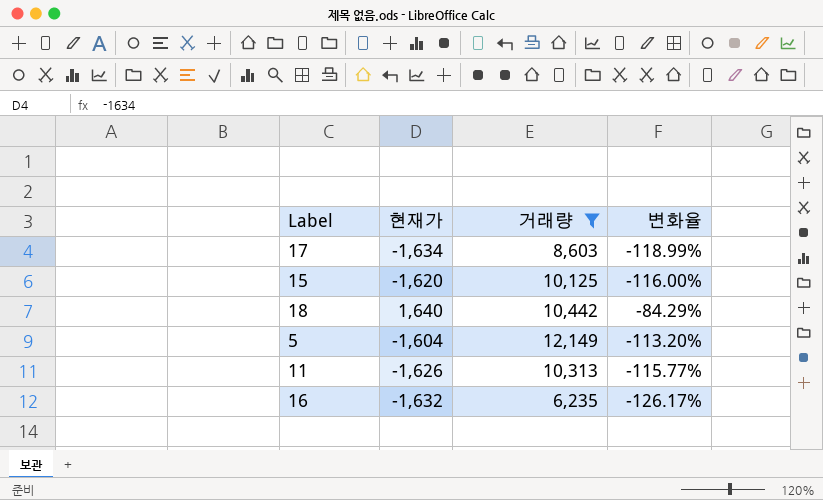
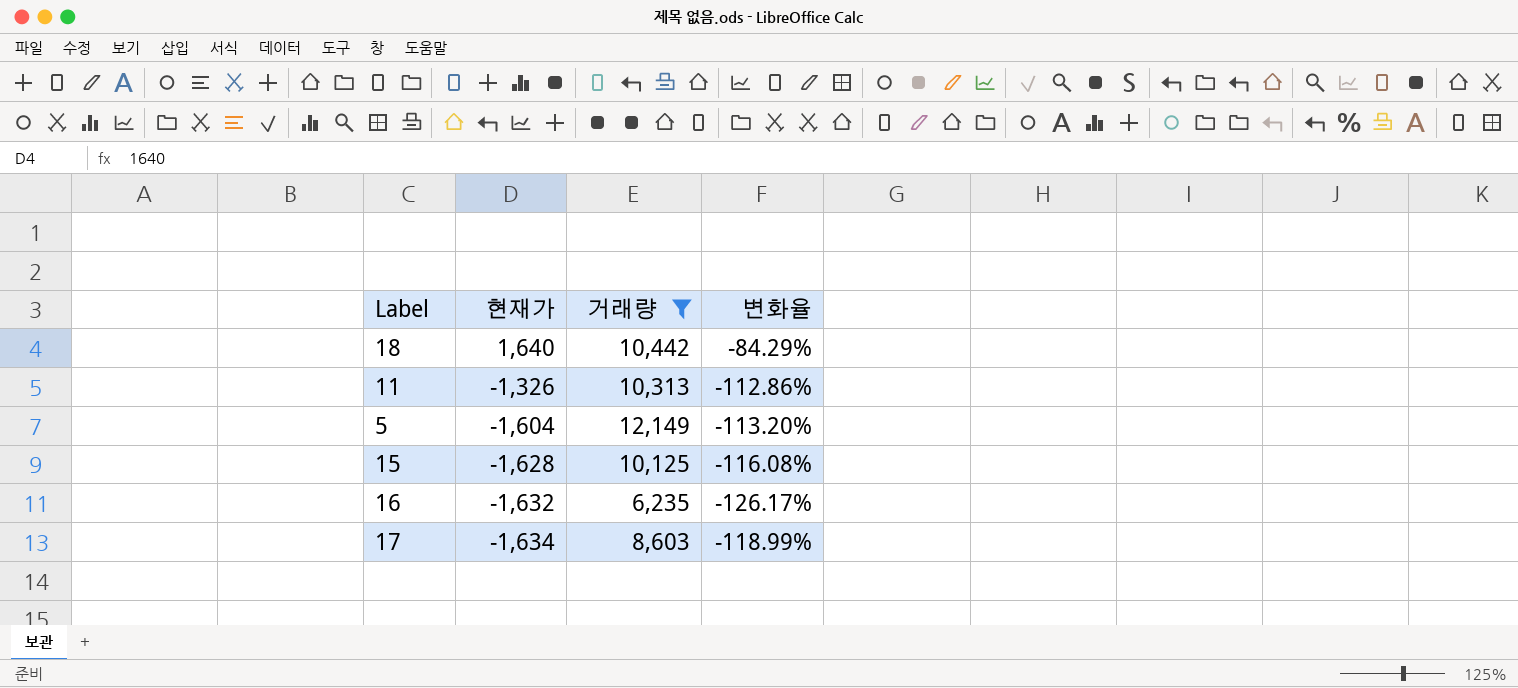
row order: none -> 현재가 descending
11 | 현재가: -1,626 -> -1,326
11 | 변화율: -115.77% -> -112.86%
15 | 현재가: -1,620 -> -1,628
15 | 변화율: -116.00% -> -116.08%

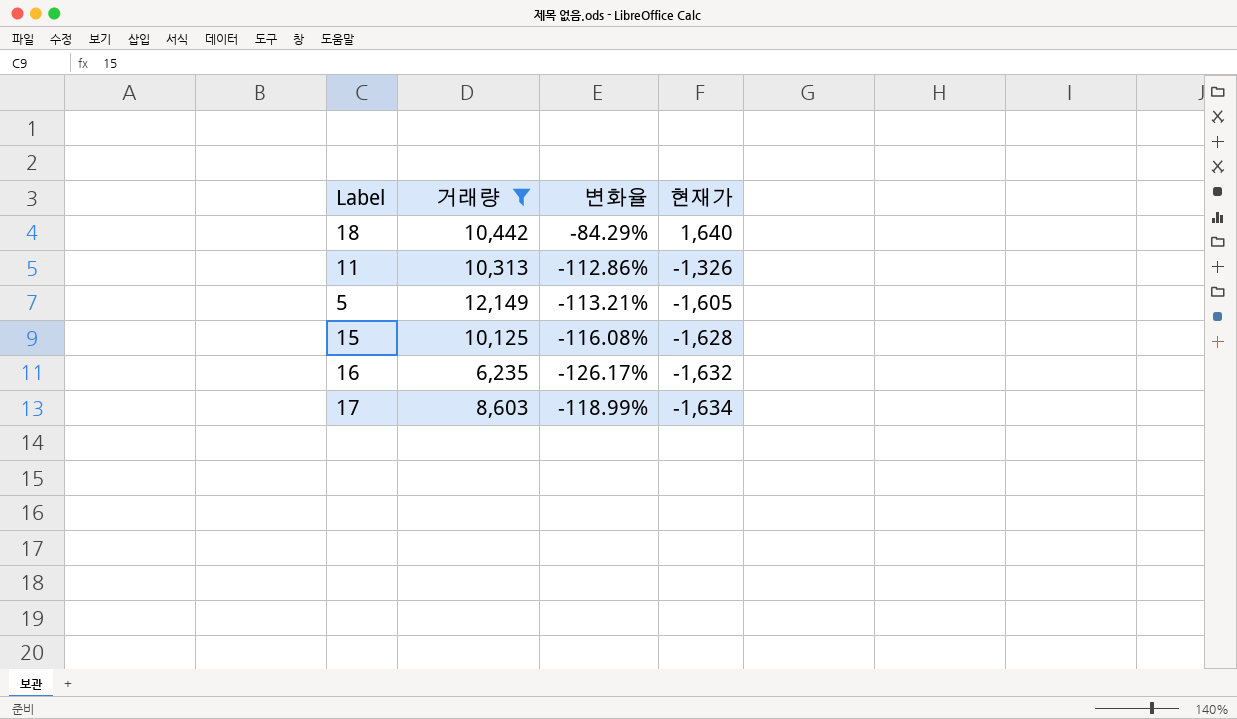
column 현재가 | position: 2 -> 4
5 | 변화율: -113.20% -> -113.21%
5 | 현재가: -1,604 -> -1,605

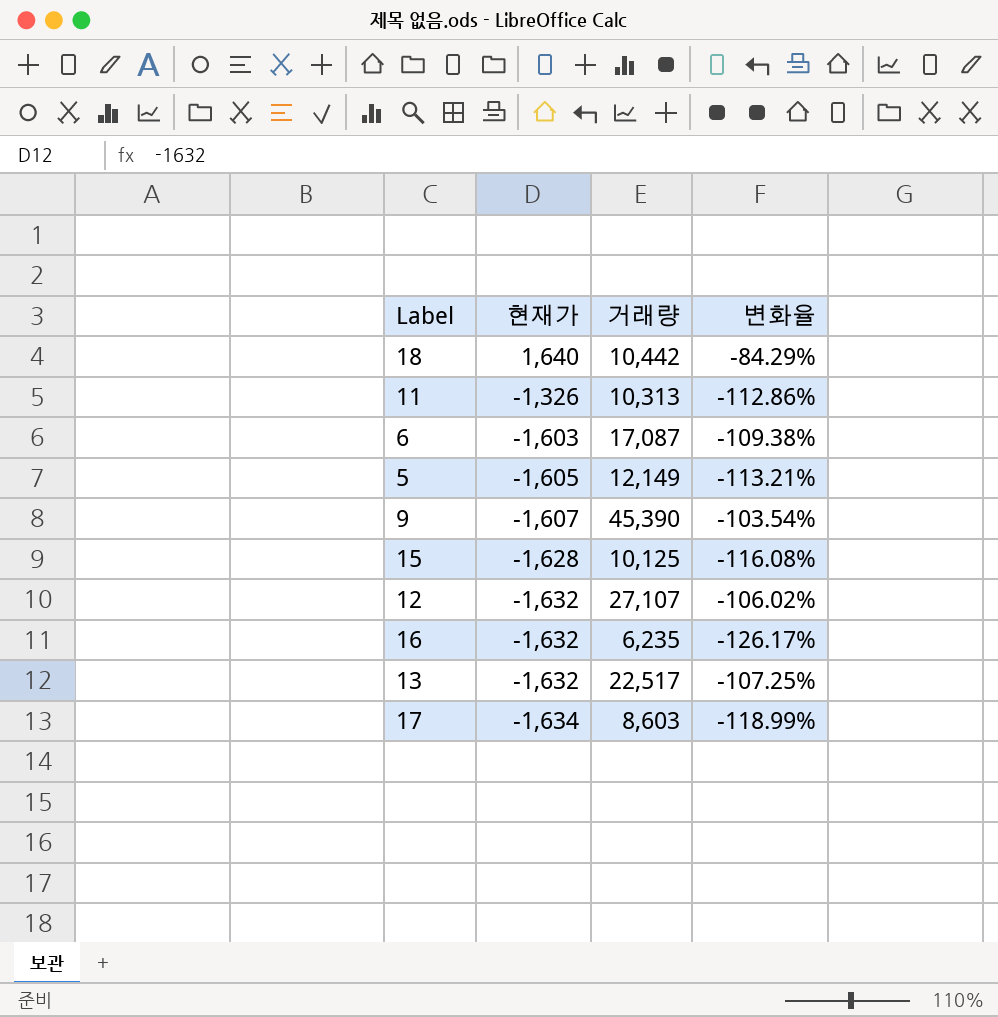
filter: 거래량 <= 12,149 -> none
column 현재가 | position: 4 -> 2

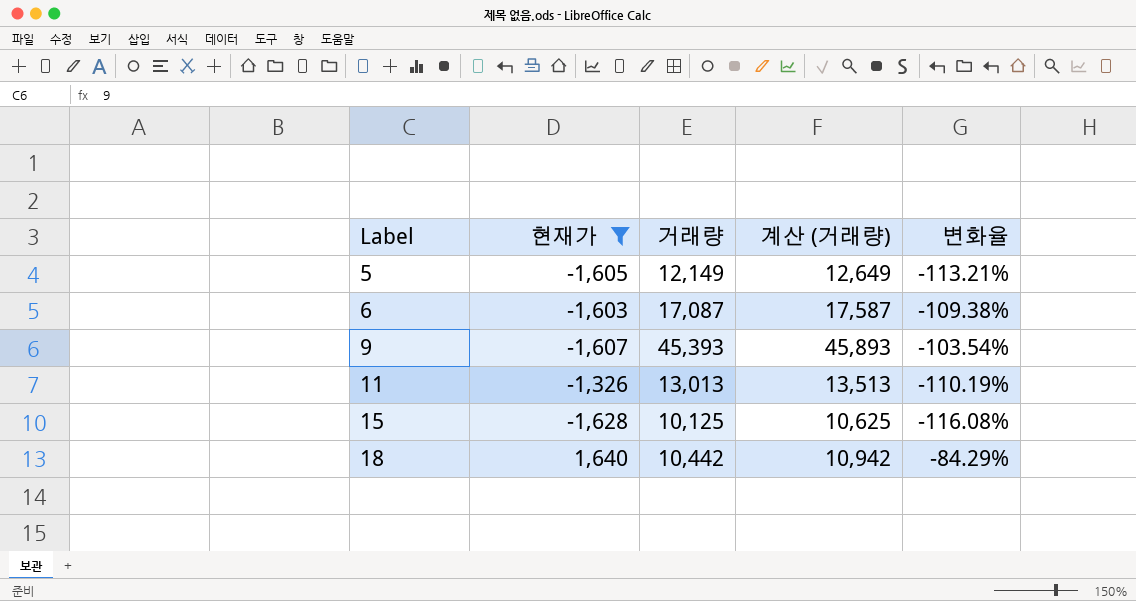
filter: none -> 현재가 >= -1,628
row order: 현재가 descending -> Label ascending
column 계산 (거래량) | formula: none -> [거래량] + 500
9 | 거래량: 45,390 -> 45,393
11 | 거래량: 10,313 -> 13,013
11 | 변화율: -112.86% -> -110.19%

